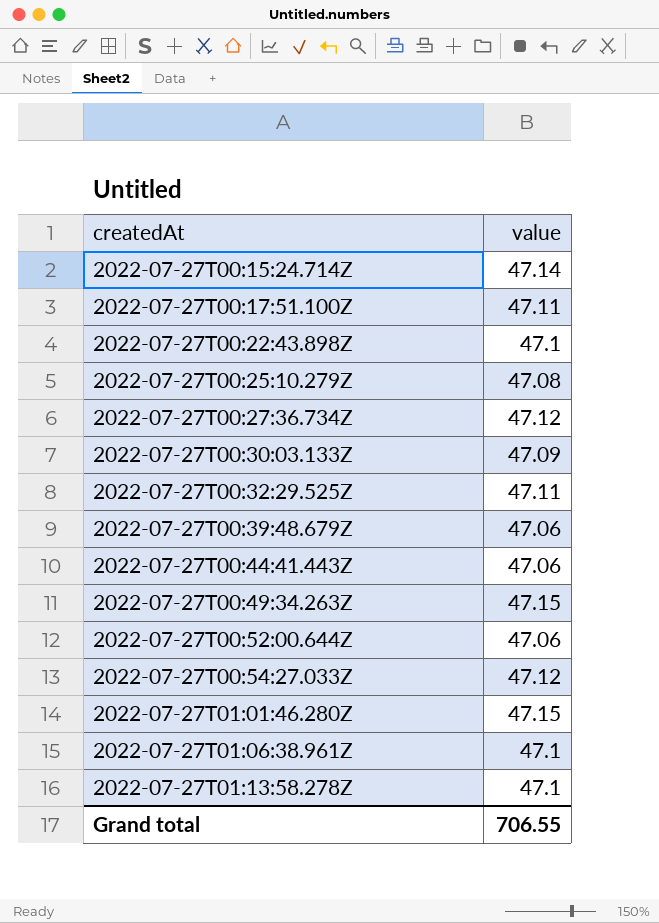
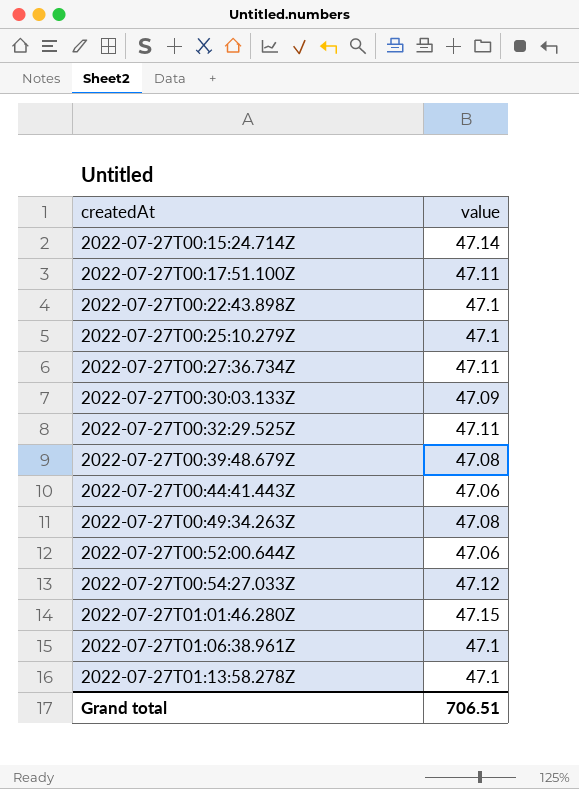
2022-07-27T00:25:10.279Z | value: 47.08 -> 47.1
2022-07-27T00:27:36.734Z | value: 47.12 -> 47.11
2022-07-27T00:39:48.679Z | value: 47.06 -> 47.08
2022-07-27T00:49:34.263Z | value: 47.15 -> 47.08
Grand total | value: 706.55 -> 706.51

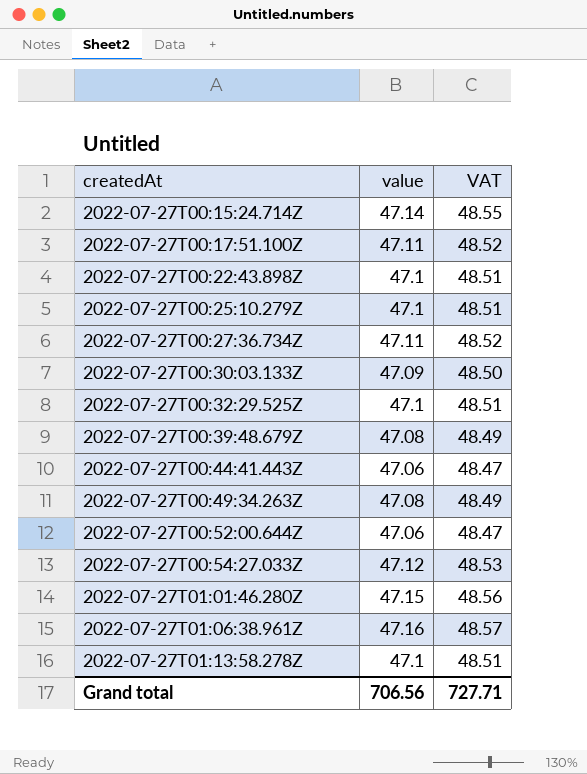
column VAT | formula: none -> [value] * 1.03
2022-07-27T00:32:29.525Z | value: 47.11 -> 47.1
2022-07-27T01:06:38.961Z | value: 47.1 -> 47.16
Grand total | value: 706.51 -> 706.56

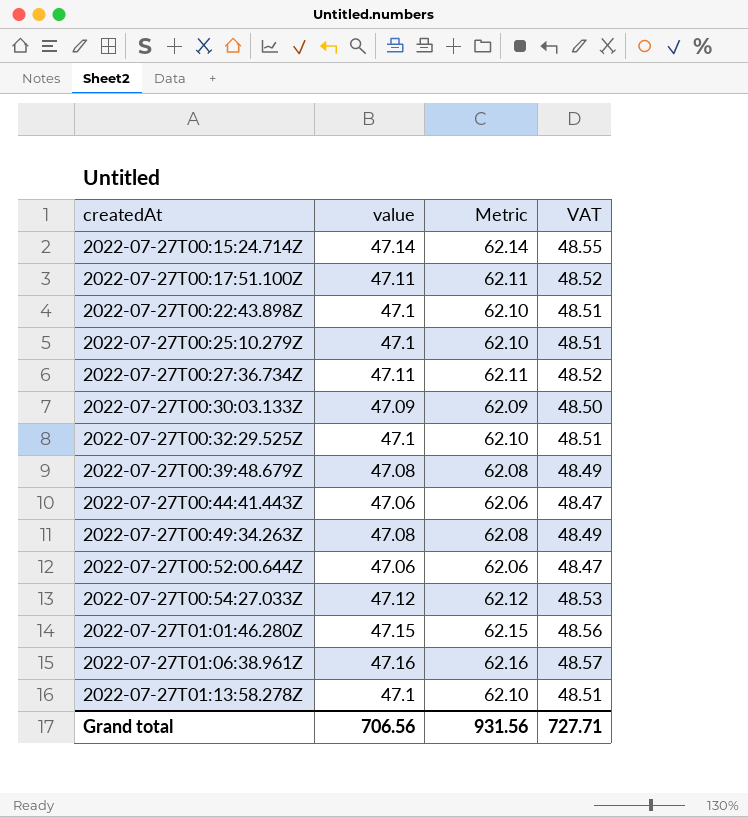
column Metric | formula: none -> [value] + 15

